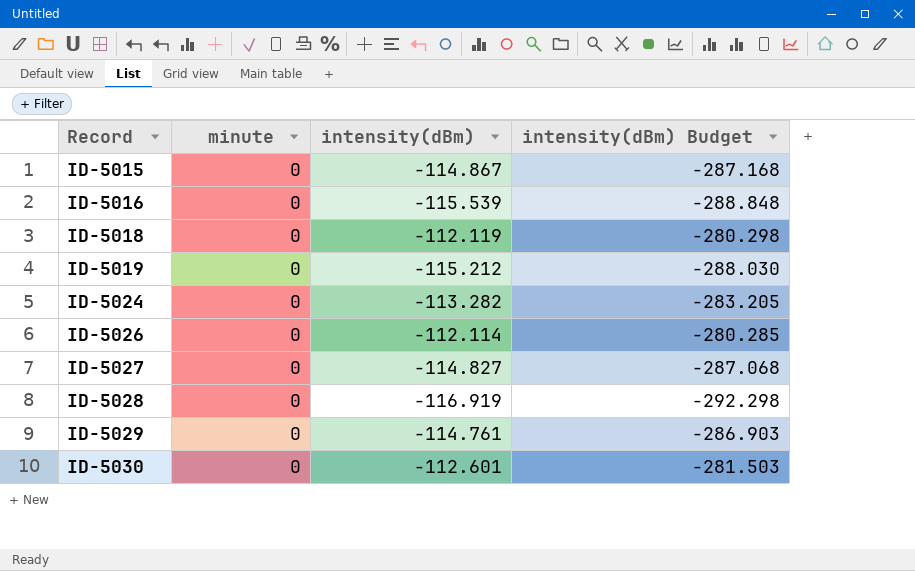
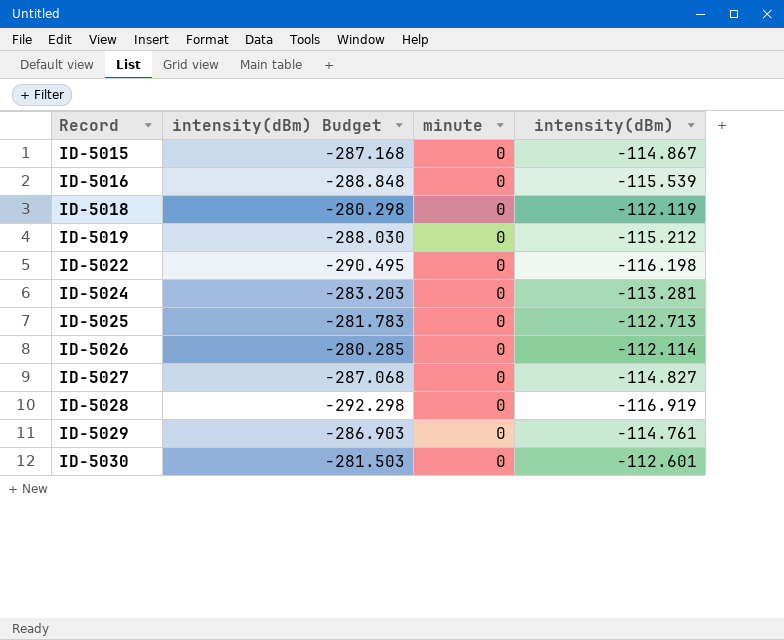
column intensity(dBm) Budget | position: 4 -> 2
row ID-5022: none -> -290.495 | 0 | -116.198
ID-5024 | intensity(dBm) Budget: -283.205 -> -283.203
ID-5024 | intensity(dBm): -113.282 -> -113.281
row ID-5025: none -> -281.783 | 0 | -112.713

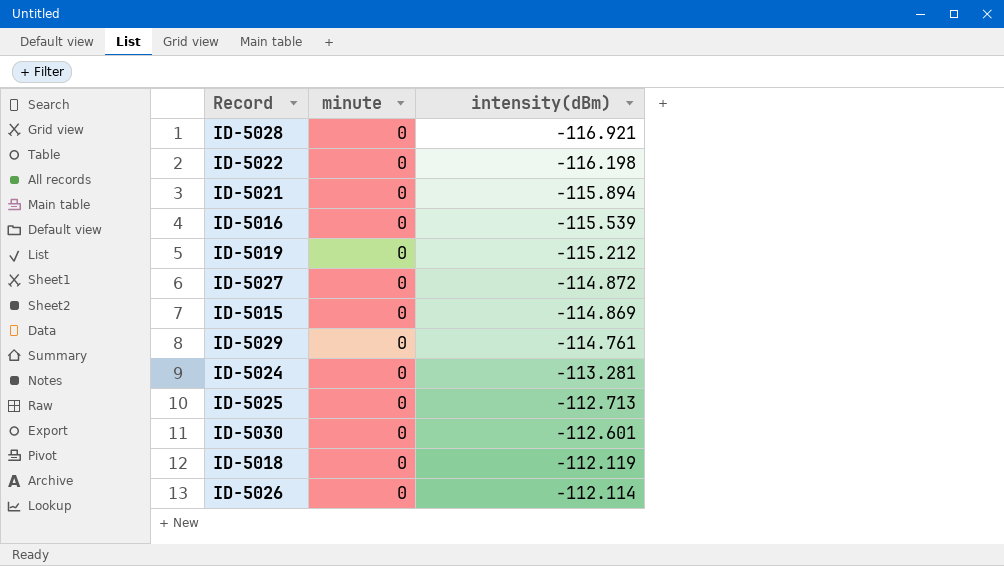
row order: Record ascending -> intensity(dBm) ascending
column intensity(dBm) Budget | formula: [intensity(dBm)] * 2.5 -> none
ID-5028 | intensity(dBm): -116.919 -> -116.921
row ID-5021: none -> 0 | -115.894
ID-5027 | intensity(dBm): -114.827 -> -114.872
ID-5015 | intensity(dBm): -114.867 -> -114.869

